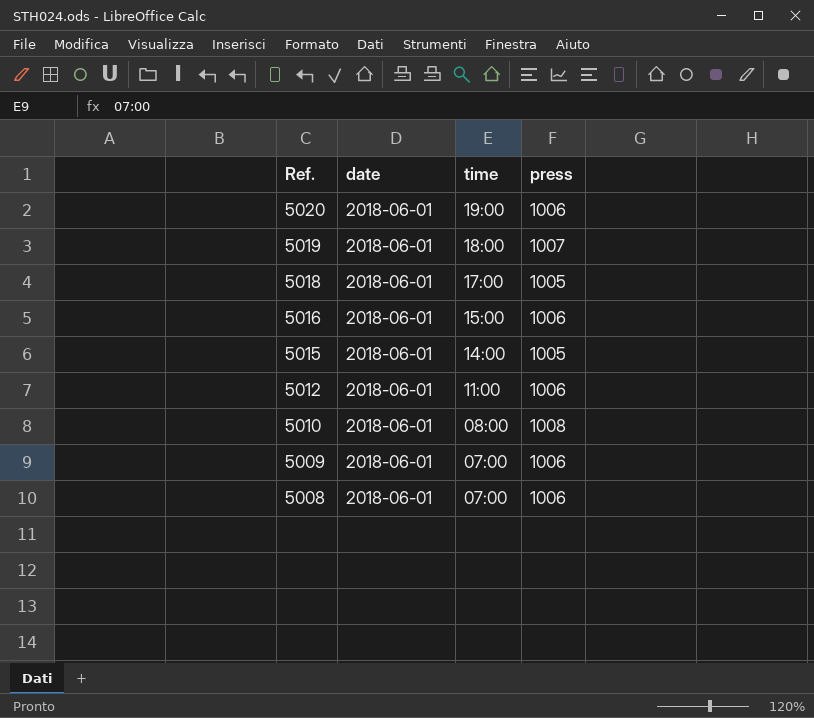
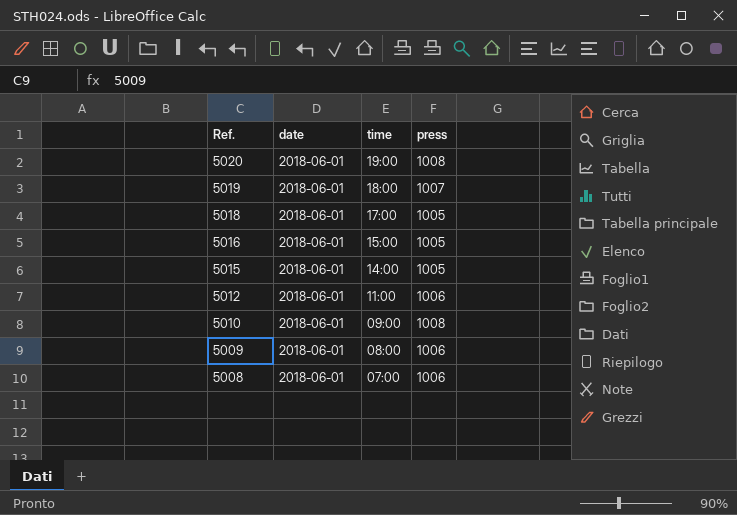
5020 | press: 1006 -> 1008
5016 | press: 1006 -> 1005
5010 | time: 08:00 -> 09:00
5009 | time: 07:00 -> 08:00

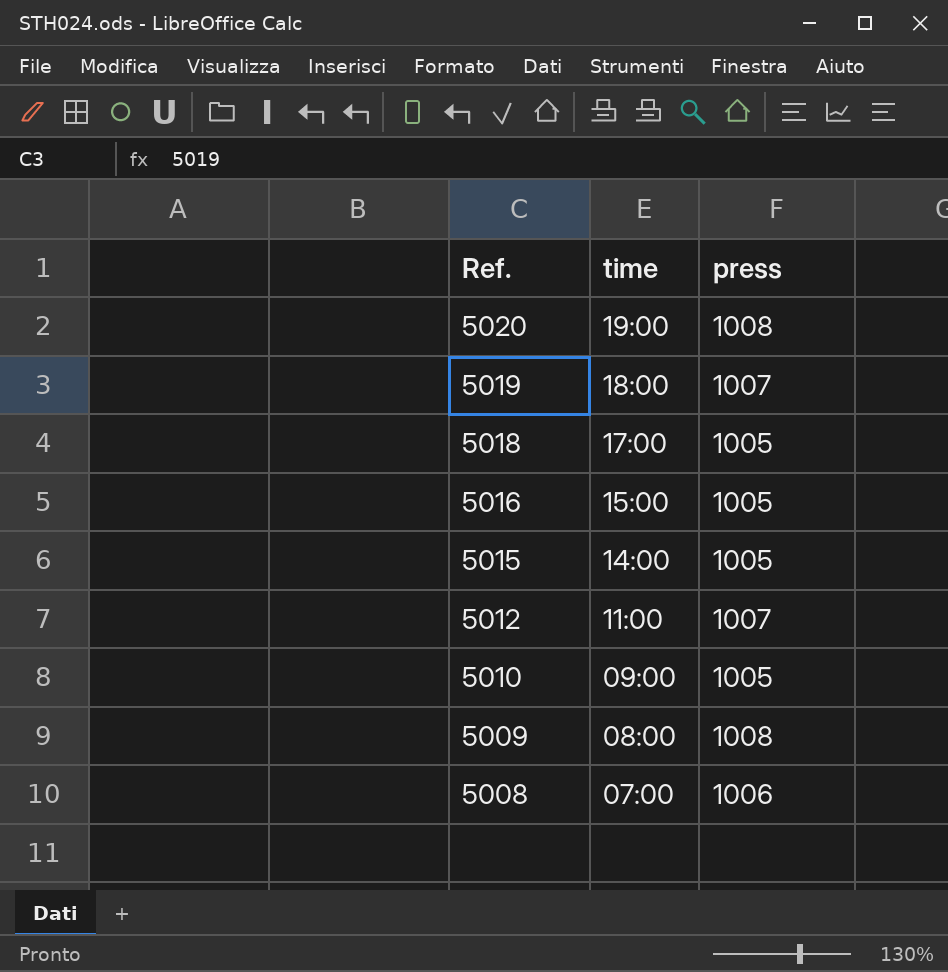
column date | position: 2 -> none
5012 | press: 1006 -> 1007
5010 | press: 1008 -> 1005
5009 | press: 1006 -> 1008

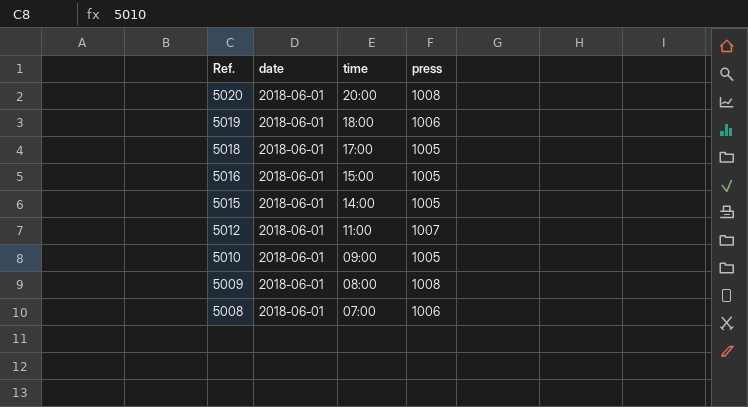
column date | position: none -> 2
5020 | time: 19:00 -> 20:00
5019 | press: 1007 -> 1006

